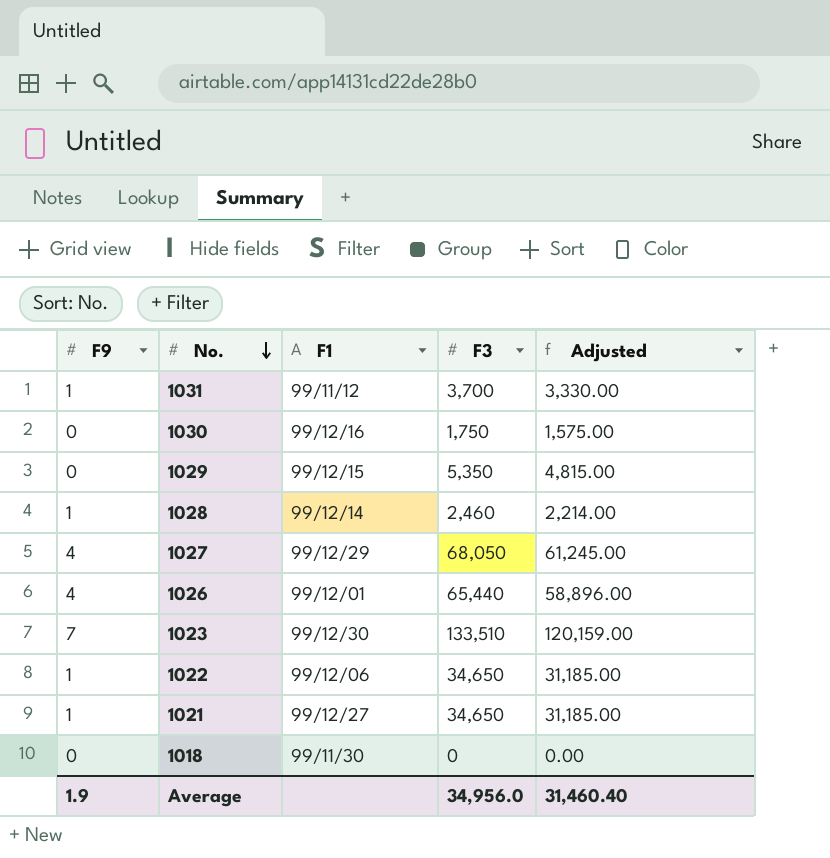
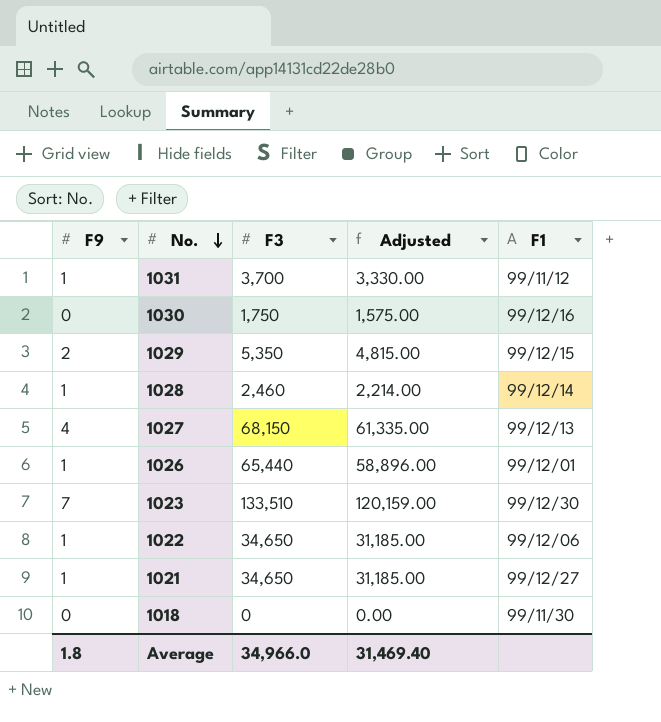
column F1 | position: 3 -> 5
1029 | F9: 0 -> 2
1027 | F3: 68,050 -> 68,150
1027 | Adjusted: 61,245.00 -> 61,335.00
1027 | F1: 99/12/29 -> 99/12/13
1026 | F9: 4 -> 1
Average | F9: 1.9 -> 1.8
Average | F3: 34,956.0 -> 34,966.0
Average | Adjusted: 31,460.40 -> 31,469.40

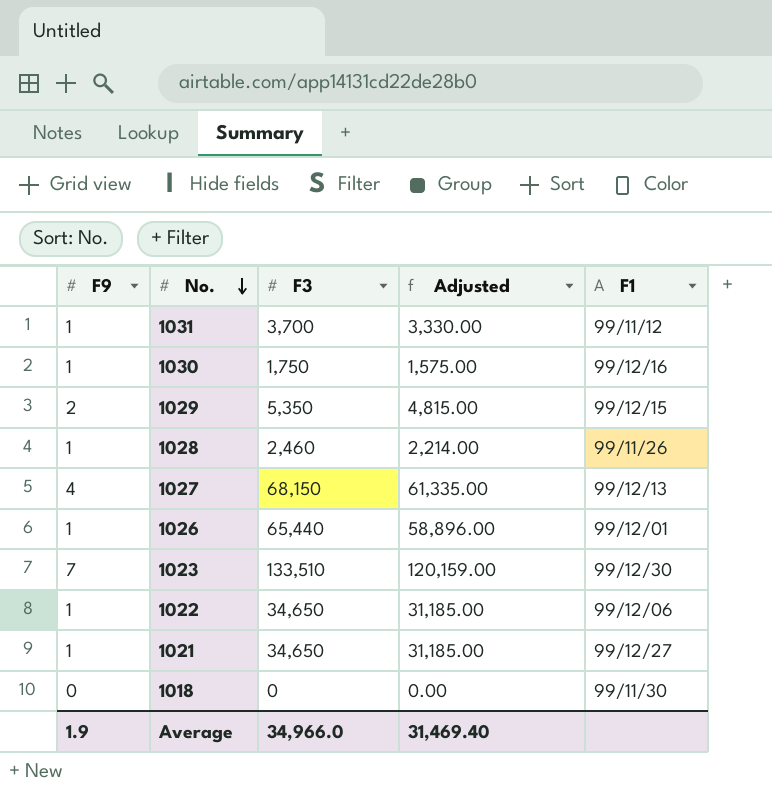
1030 | F9: 0 -> 1
1028 | F1: 99/12/14 -> 99/11/26
Average | F9: 1.8 -> 1.9

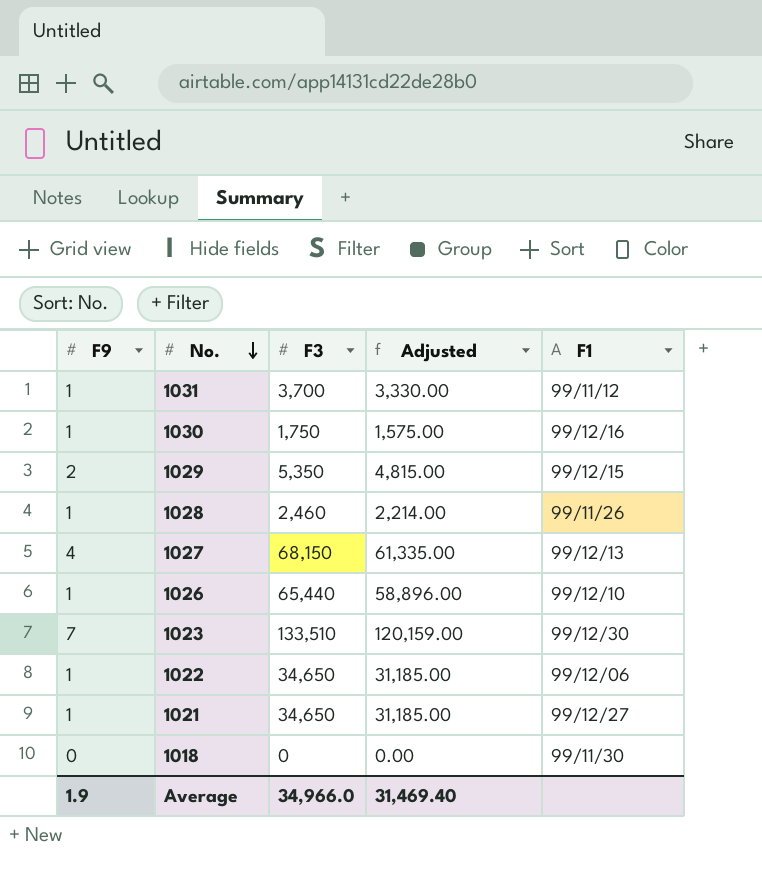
1026 | F1: 99/12/01 -> 99/12/10

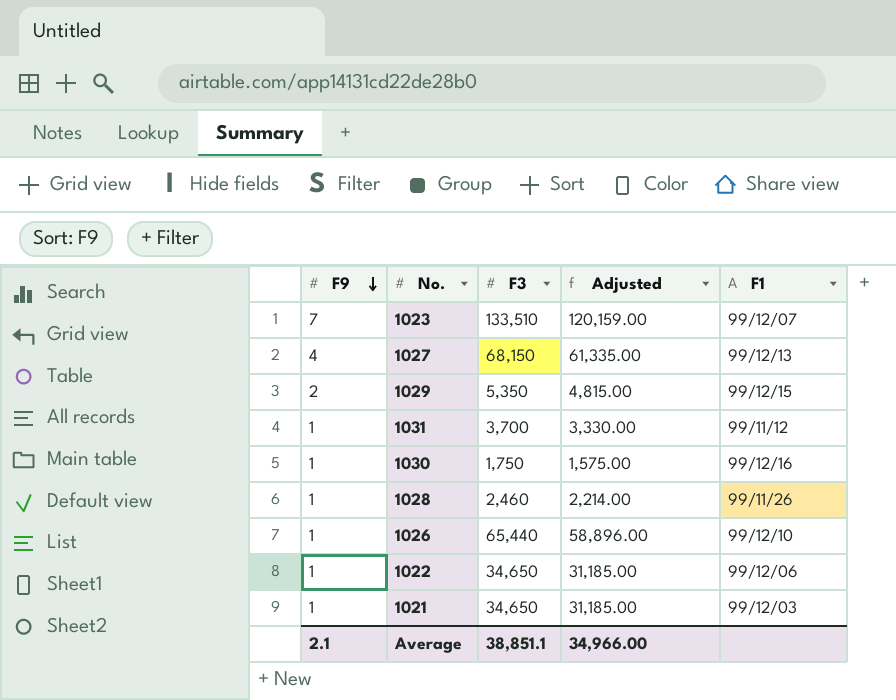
row order: No. descending -> F9 descending
row 1018: 0 | 0 | 0.00 | 99/11/30 -> none
1023 | F1: 99/12/30 -> 99/12/07
1021 | F1: 99/12/27 -> 99/12/03
Average | F9: 1.9 -> 2.1
Average | F3: 34,966.0 -> 38,851.1
Average | Adjusted: 31,469.40 -> 34,966.00

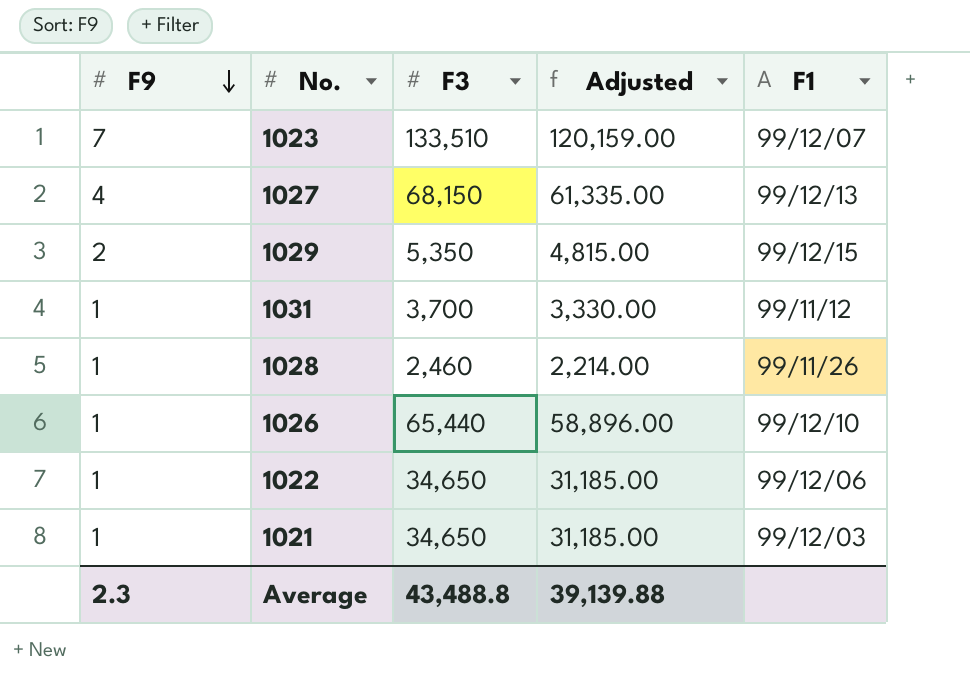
row 1030: 1 | 1,750 | 1,575.00 | 99/12/16 -> none
Average | F9: 2.1 -> 2.3
Average | F3: 38,851.1 -> 43,488.8
Average | Adjusted: 34,966.00 -> 39,139.88

